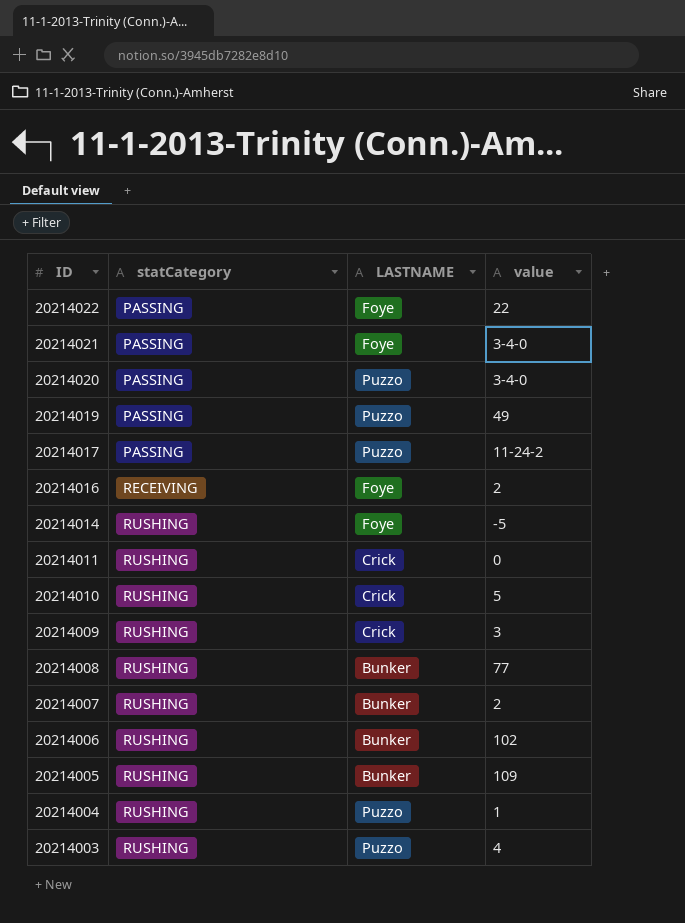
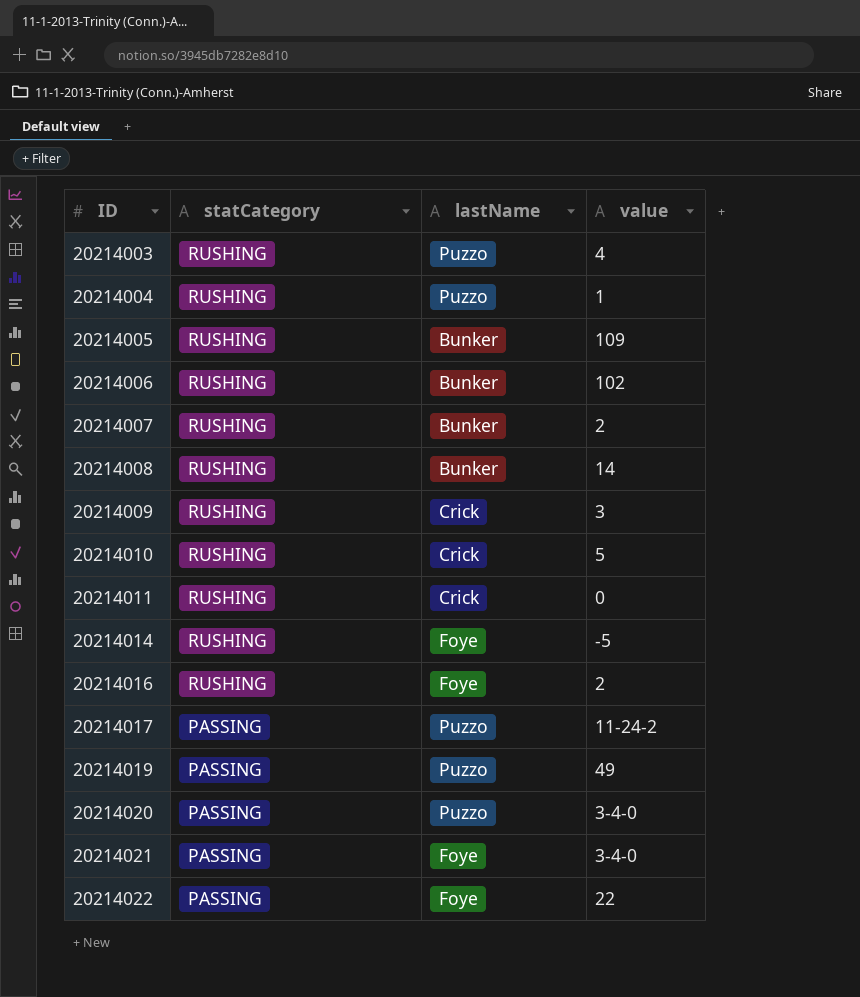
row order: ID descending -> ID ascending
column name: LASTNAME -> lastName
20214008 | value: 77 -> 14
20214016 | statCategory: RECEIVING -> RUSHING

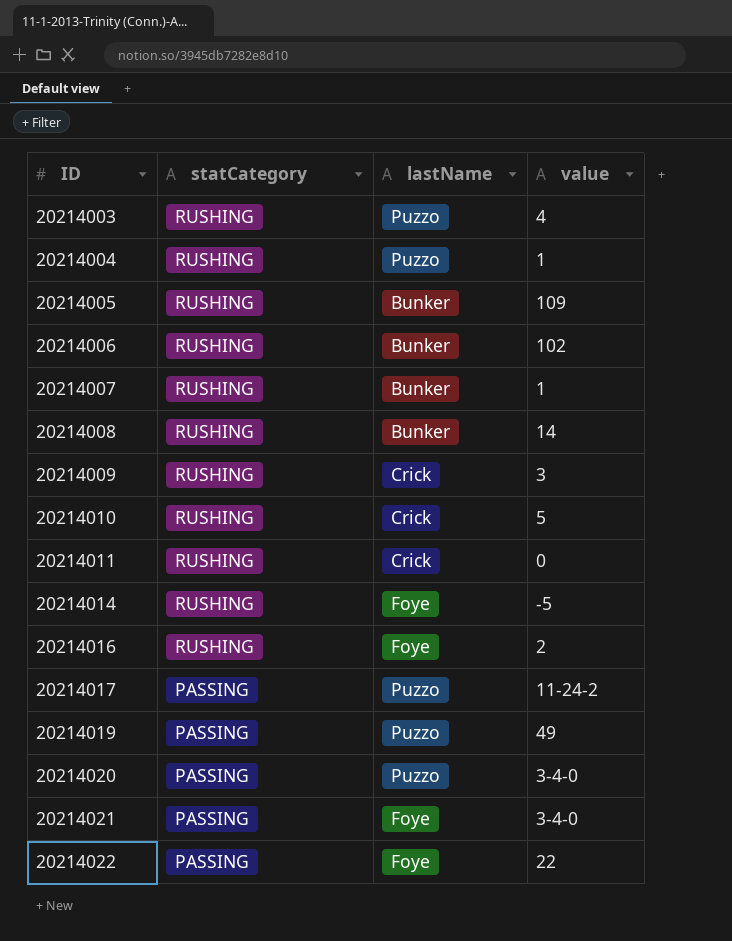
20214007 | value: 2 -> 1

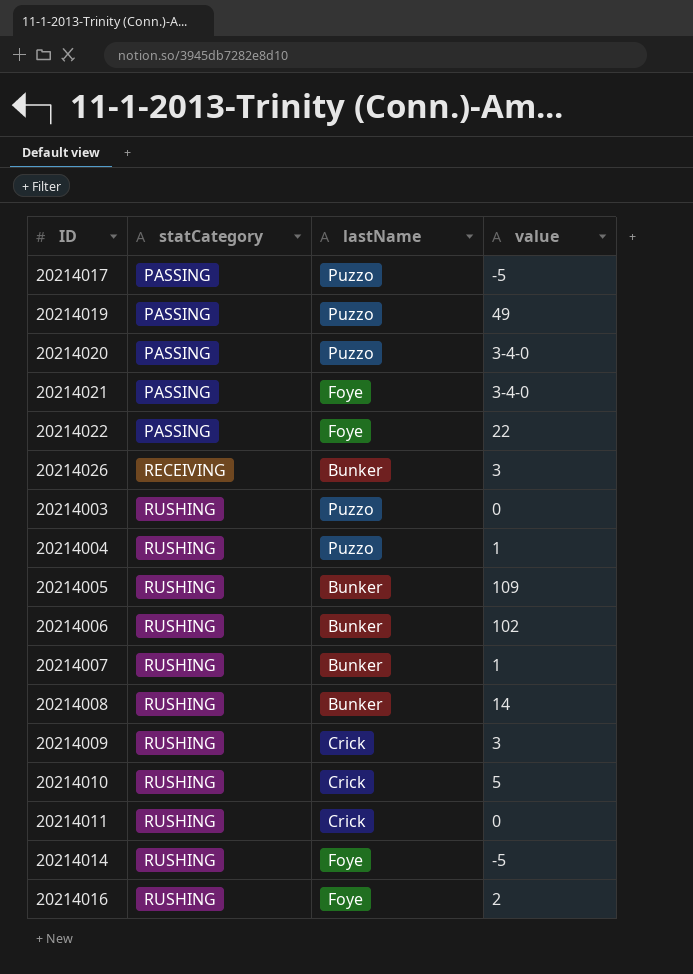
row order: ID ascending -> statCategory ascending
20214017 | value: 11-24-2 -> -5
row 20214026: none -> RECEIVING | Bunker | 3
20214003 | value: 4 -> 0

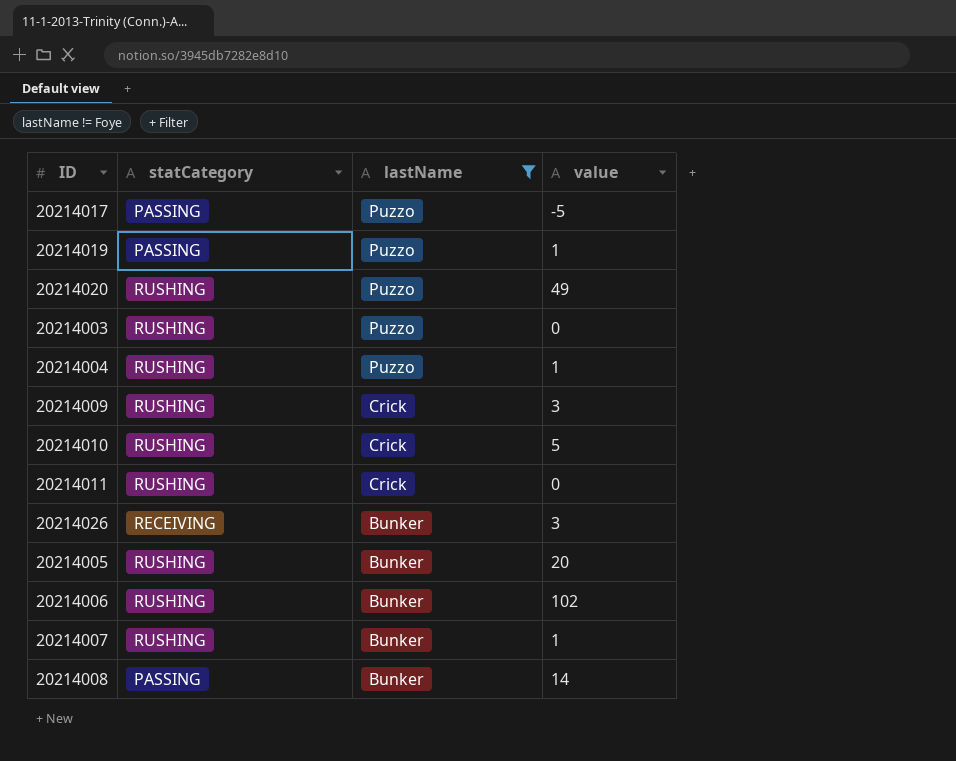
filter: none -> lastName != Foye
row order: statCategory ascending -> lastName descending
20214019 | value: 49 -> 1
20214020 | statCategory: PASSING -> RUSHING
20214020 | value: 3-4-0 -> 49
20214005 | value: 109 -> 20
20214008 | statCategory: RUSHING -> PASSING

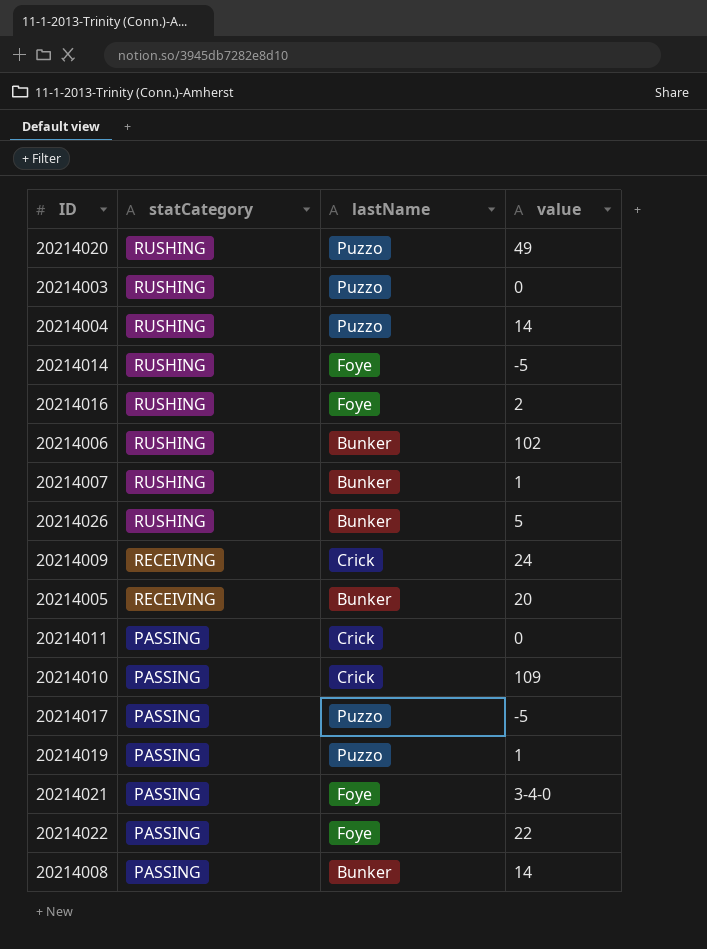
filter: lastName != Foye -> none
row order: lastName descending -> statCategory descending
20214004 | value: 1 -> 14
20214026 | statCategory: RECEIVING -> RUSHING
20214026 | value: 3 -> 5
20214009 | statCategory: RUSHING -> RECEIVING
20214009 | value: 3 -> 24
20214005 | statCategory: RUSHING -> RECEIVING
20214011 | statCategory: RUSHING -> PASSING
20214010 | statCategory: RUSHING -> PASSING
20214010 | value: 5 -> 109

